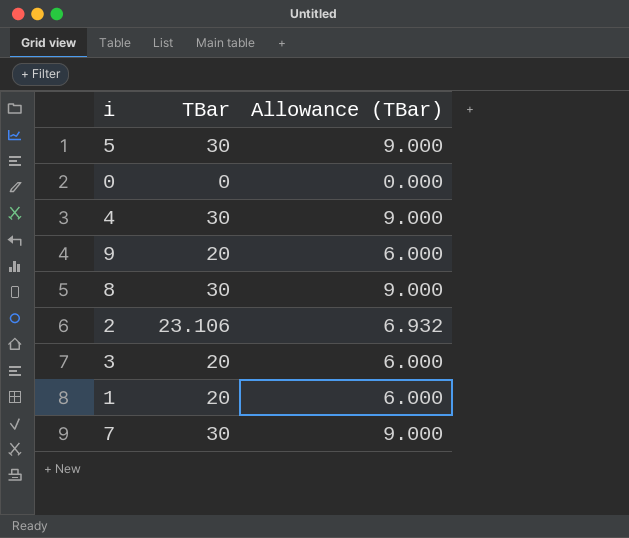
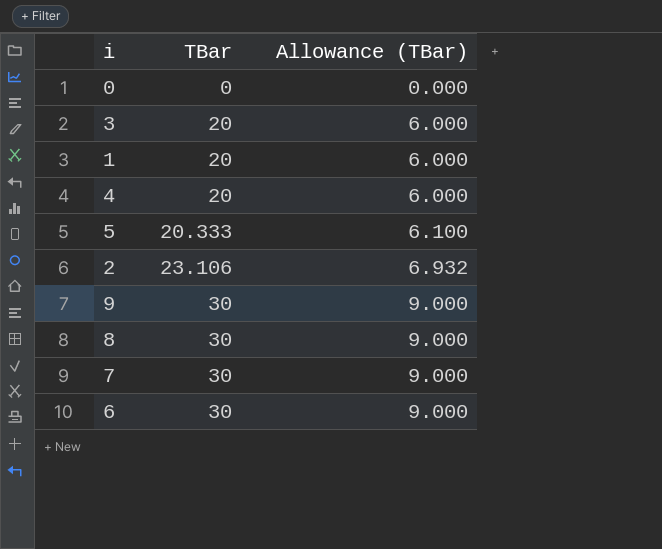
row order: none -> TBar ascending
4 | TBar: 30 -> 20
4 | Allowance (TBar): 9.000 -> 6.000
5 | TBar: 30 -> 20.333
5 | Allowance (TBar): 9.000 -> 6.100
9 | TBar: 20 -> 30
9 | Allowance (TBar): 6.000 -> 9.000
row 6: none -> 30 | 9.000

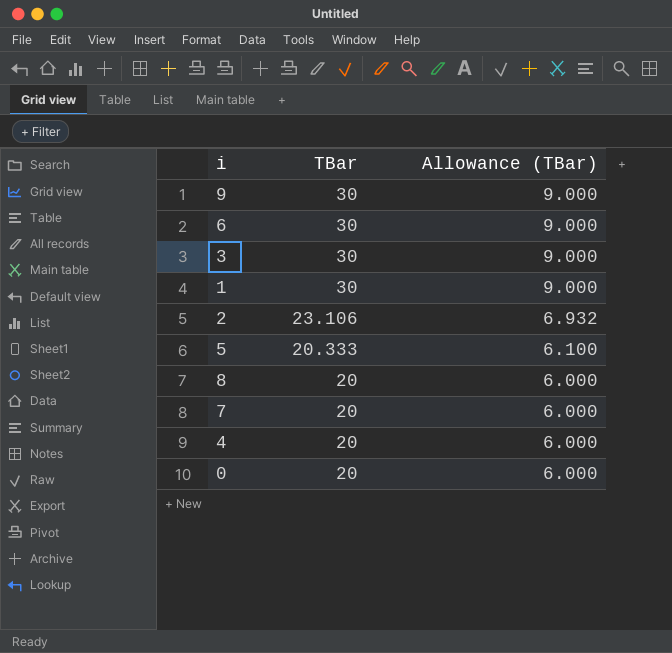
row order: TBar ascending -> TBar descending
3 | TBar: 20 -> 30
3 | Allowance (TBar): 6.000 -> 9.000
1 | TBar: 20 -> 30
1 | Allowance (TBar): 6.000 -> 9.000
8 | TBar: 30 -> 20
8 | Allowance (TBar): 9.000 -> 6.000
7 | TBar: 30 -> 20
7 | Allowance (TBar): 9.000 -> 6.000
0 | TBar: 0 -> 20
0 | Allowance (TBar): 0.000 -> 6.000

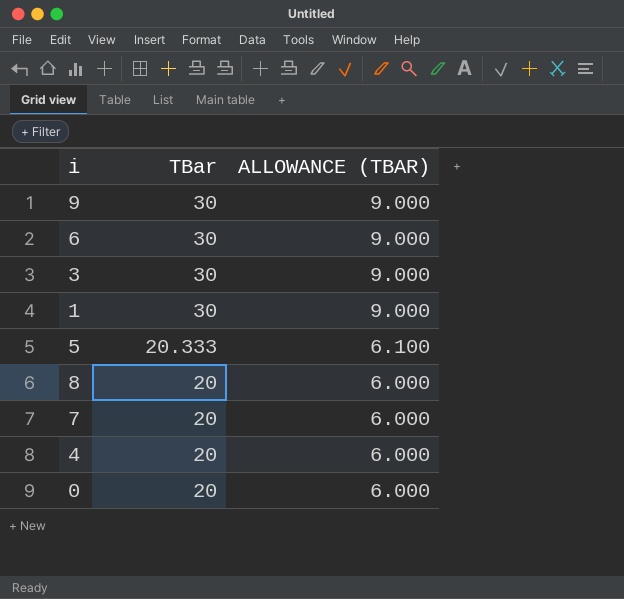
column name: Allowance (TBar) -> ALLOWANCE (TBAR)
row 2: 23.106 | 6.932 -> none

